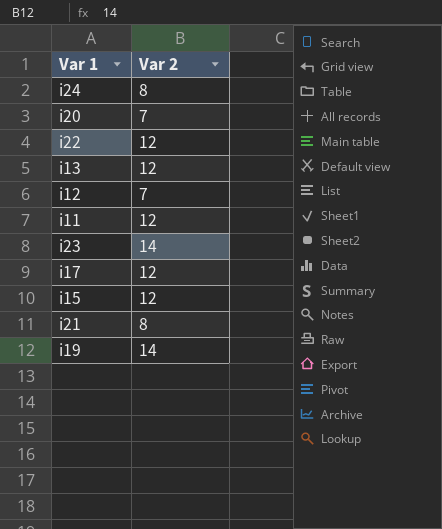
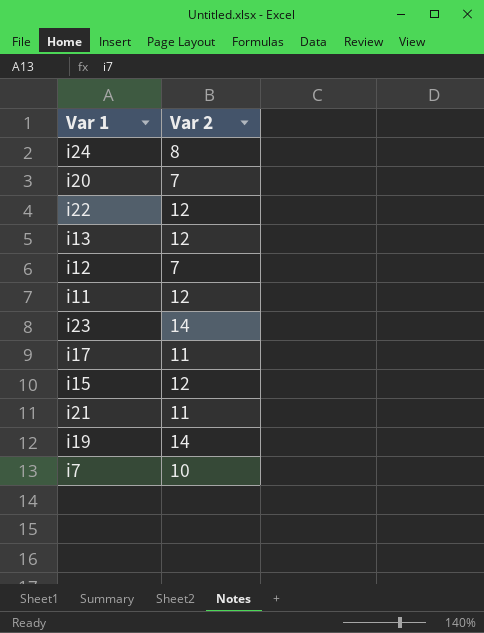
i17 | Var 2: 12 -> 11
i21 | Var 2: 8 -> 11
row i7: none -> 10

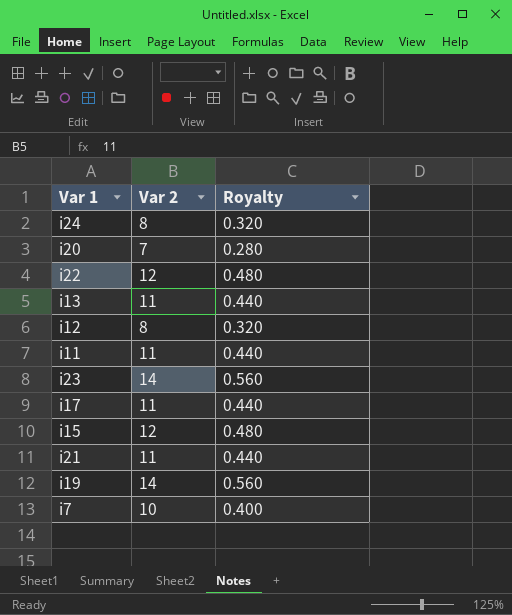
column Royalty | formula: none -> [Var 2] * 0.04
i13 | Var 2: 12 -> 11
i12 | Var 2: 7 -> 8
i11 | Var 2: 12 -> 11

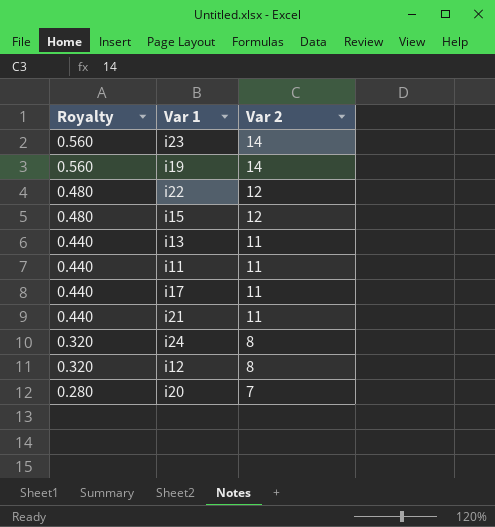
row order: none -> Royalty descending
column Royalty | position: 3 -> 1
row i7: 10 | 0.400 -> none

